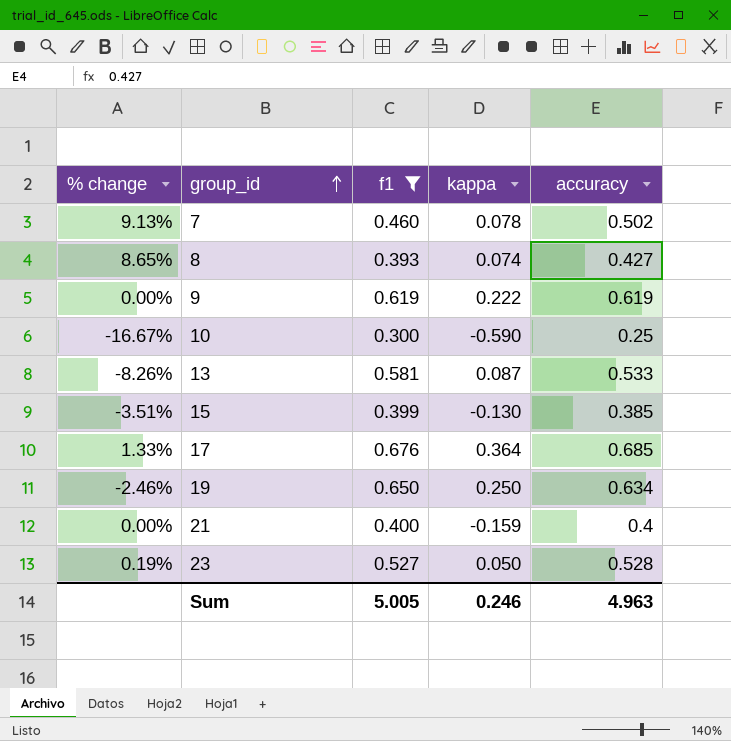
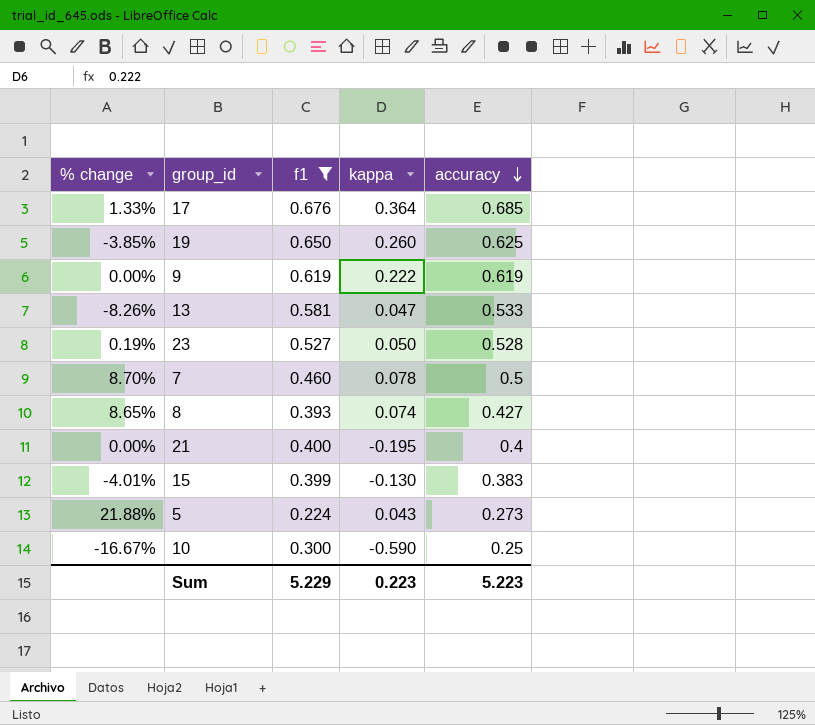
row order: group_id ascending -> accuracy descending
19 | % change: -2.46% -> -3.85%
19 | kappa: 0.250 -> 0.260
19 | accuracy: 0.634 -> 0.625
13 | kappa: 0.087 -> 0.047
7 | % change: 9.13% -> 8.70%
7 | accuracy: 0.502 -> 0.5
21 | kappa: -0.159 -> -0.195
15 | % change: -3.51% -> -4.01%
15 | accuracy: 0.385 -> 0.383
row 5: none -> 21.88% | 0.224 | 0.043 | 0.273
Sum | f1: 5.005 -> 5.229
Sum | kappa: 0.246 -> 0.223
Sum | accuracy: 4.963 -> 5.223

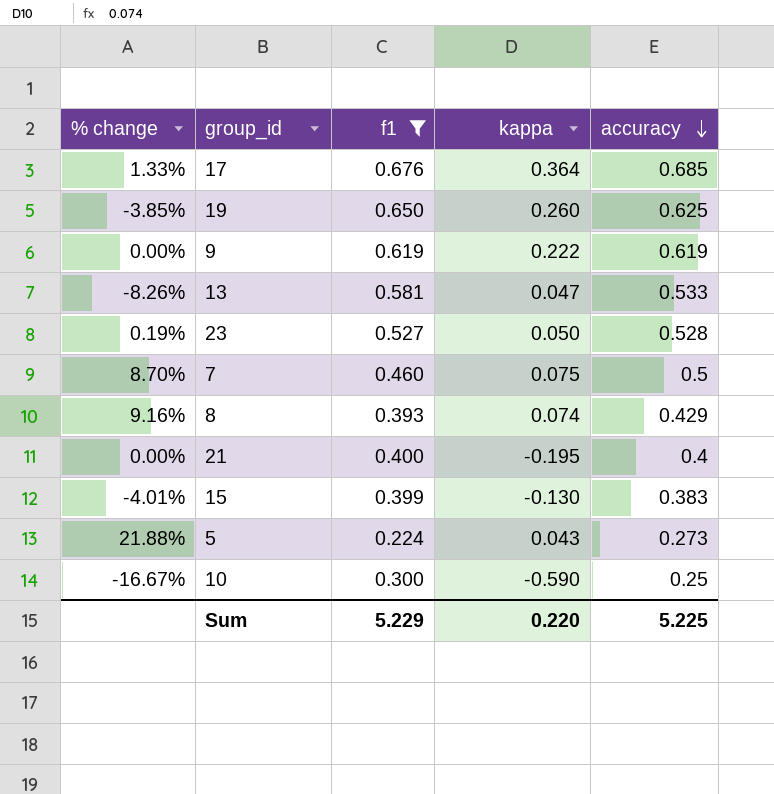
7 | kappa: 0.078 -> 0.075
8 | % change: 8.65% -> 9.16%
8 | accuracy: 0.427 -> 0.429
Sum | kappa: 0.223 -> 0.220
Sum | accuracy: 5.223 -> 5.225

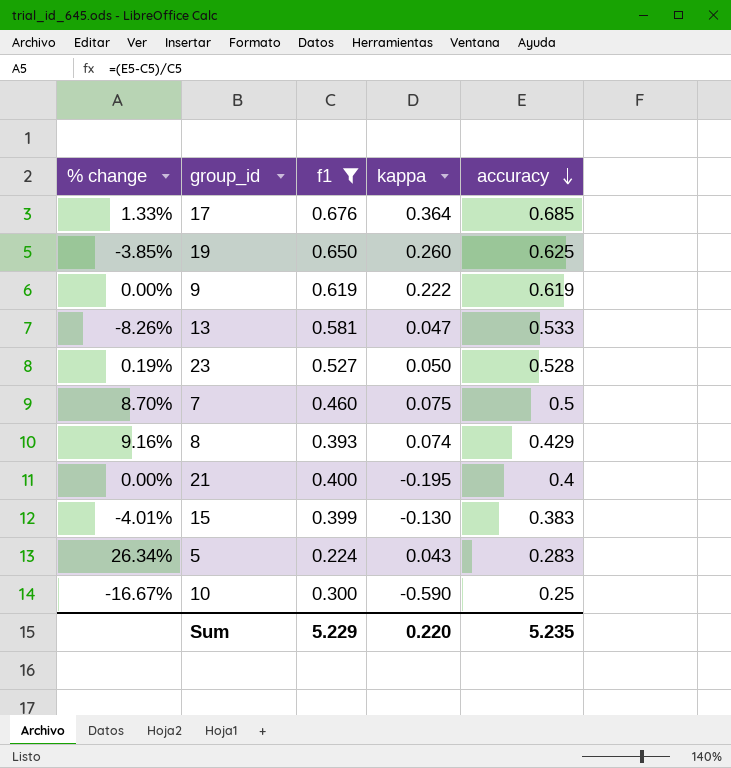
5 | % change: 21.88% -> 26.34%
5 | accuracy: 0.273 -> 0.283
Sum | accuracy: 5.225 -> 5.235

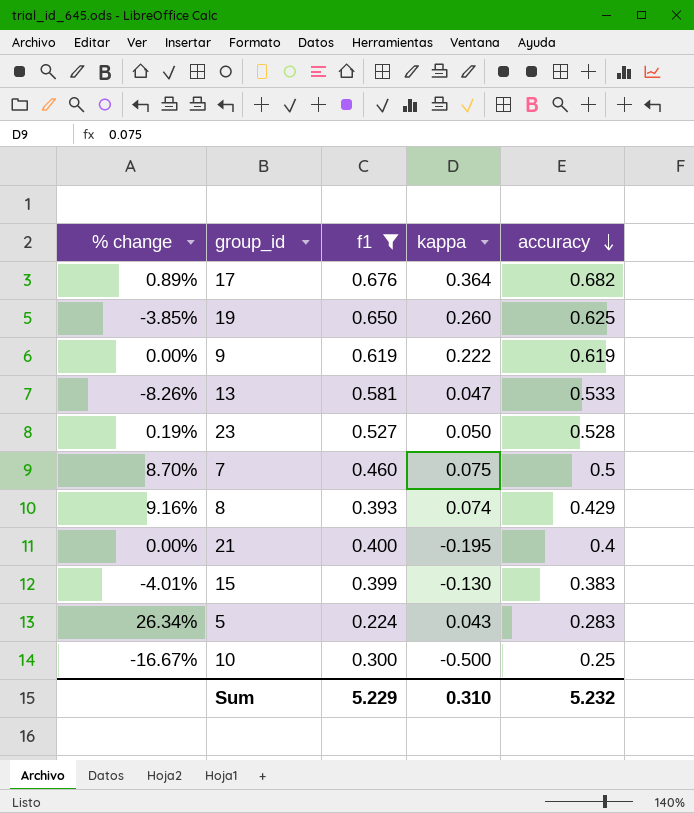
17 | % change: 1.33% -> 0.89%
17 | accuracy: 0.685 -> 0.682
10 | kappa: -0.590 -> -0.500
Sum | kappa: 0.220 -> 0.310
Sum | accuracy: 5.235 -> 5.232

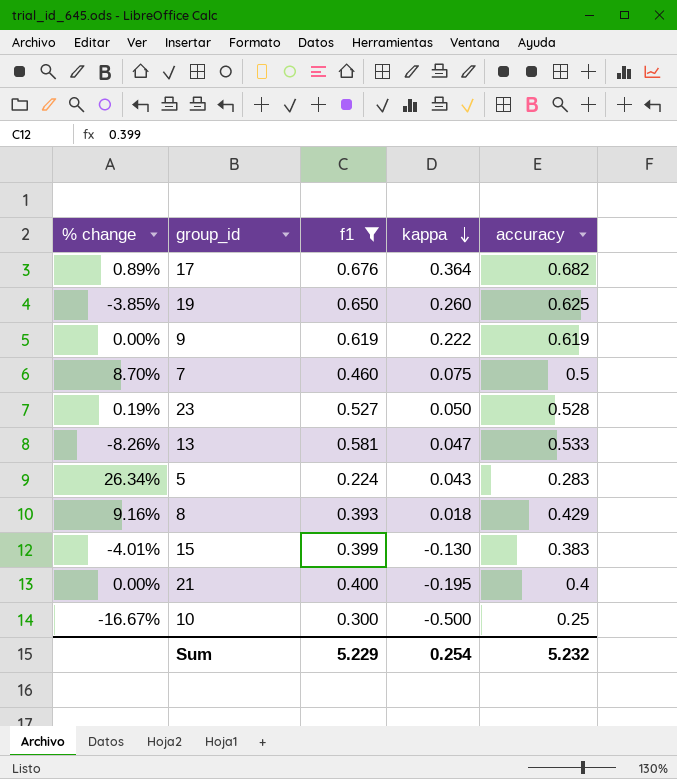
row order: accuracy descending -> kappa descending
8 | kappa: 0.074 -> 0.018
Sum | kappa: 0.310 -> 0.254

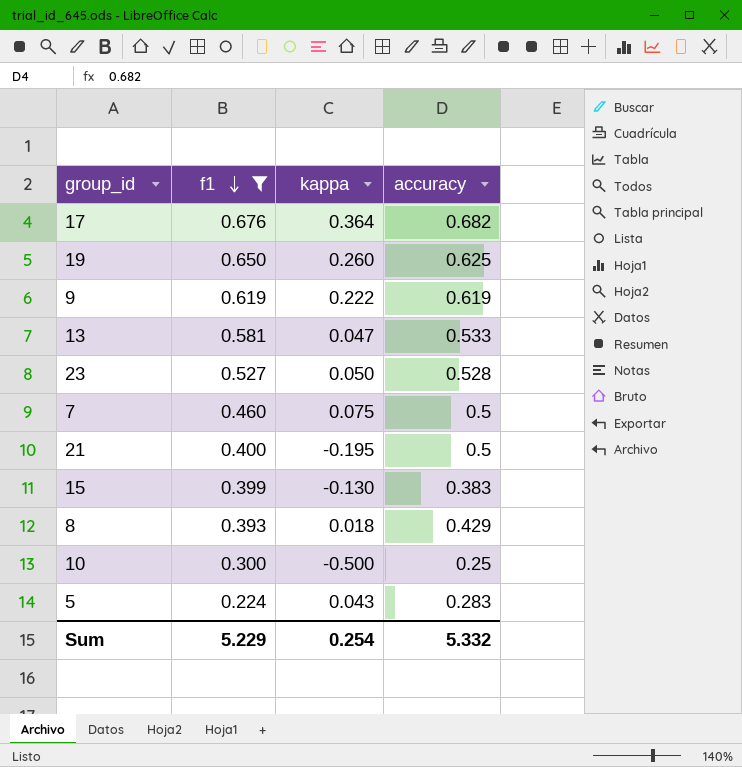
row order: kappa descending -> f1 descending
column % change | formula: ([accuracy] - [f1]) / [f1] -> none
21 | accuracy: 0.4 -> 0.5
Sum | accuracy: 5.232 -> 5.332

